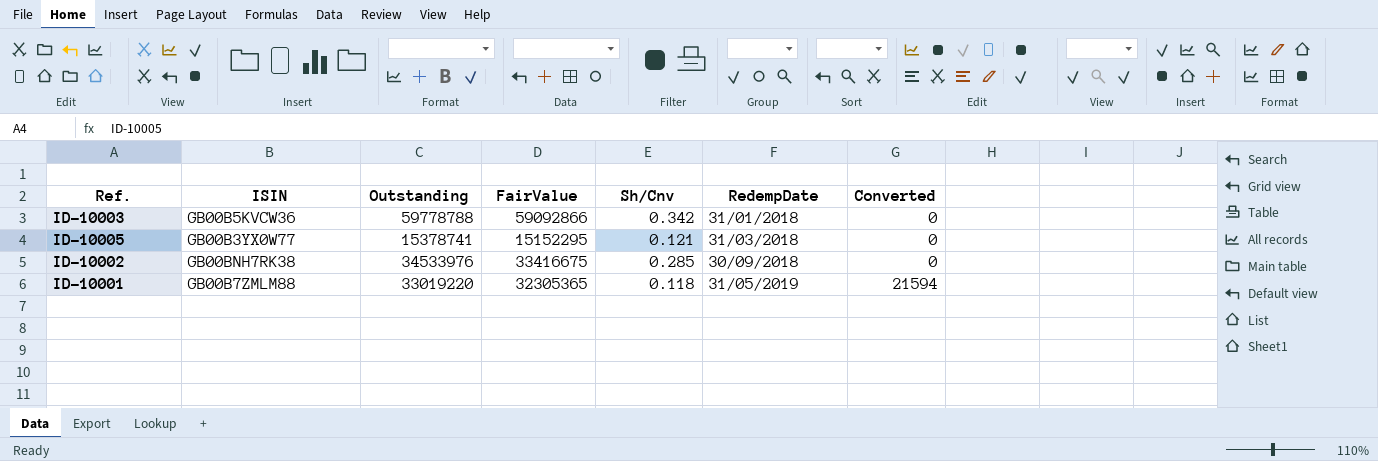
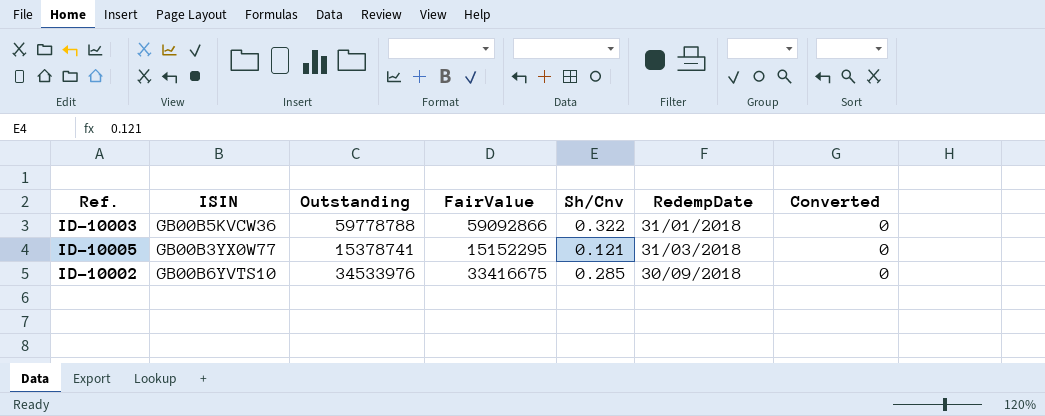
row ID-10001: GB00B7ZMLM88 | 33019220 | 32305365 | 0.118 | 31/05/2019 | 21594 -> none
ID-10003 | Sh/Cnv: 0.342 -> 0.322
ID-10002 | ISIN: GB00BNH7RK38 -> GB00B6YVTS10

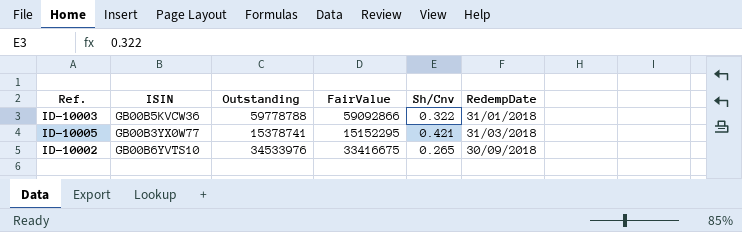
column Converted | position: 7 -> none
ID-10005 | Sh/Cnv: 0.121 -> 0.421
ID-10002 | Sh/Cnv: 0.285 -> 0.265

